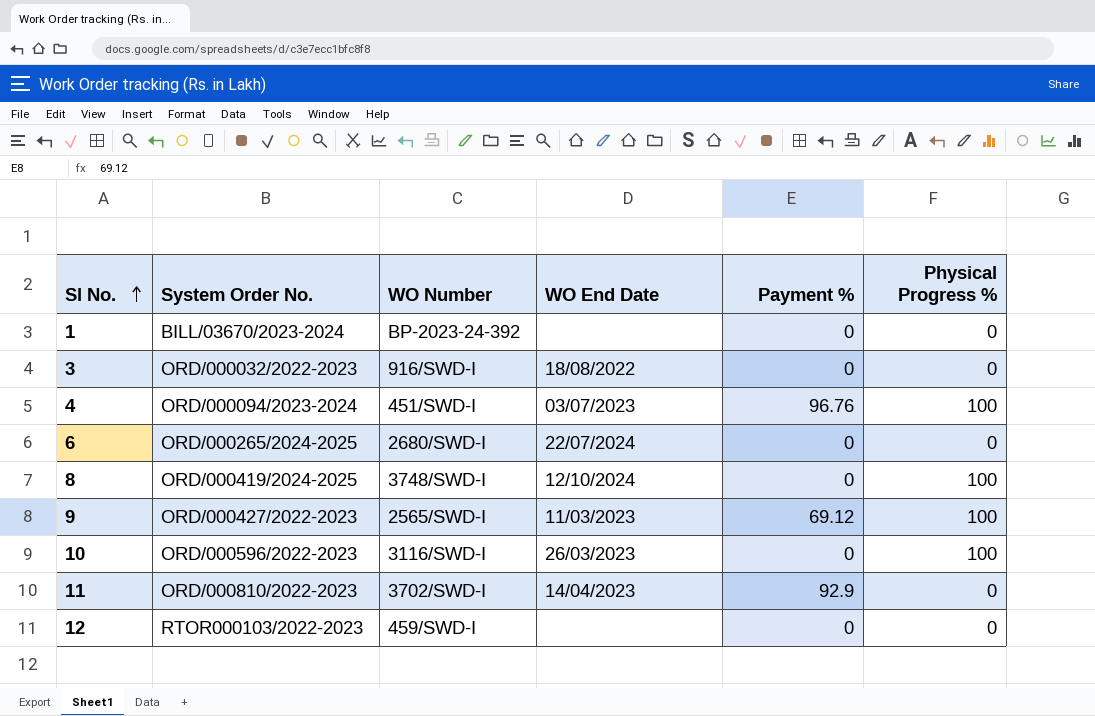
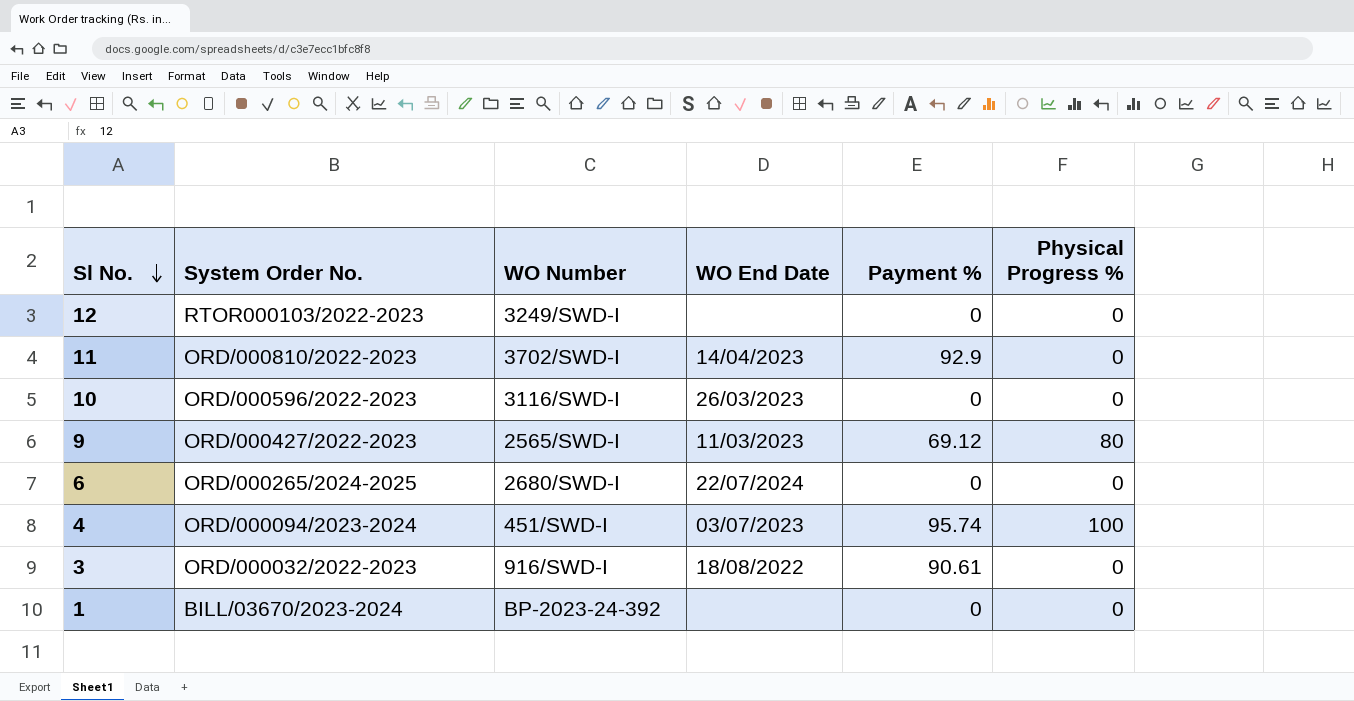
row order: Sl No. ascending -> Sl No. descending
row 8: ORD/000419/2024-2025 | 3748/SWD-I | 12/10/2024 | 0 | 100 -> none
12 | WO Number: 459/SWD-I -> 3249/SWD-I
10 | Physical Progress %: 100 -> 0
9 | Physical Progress %: 100 -> 80
4 | Payment %: 96.76 -> 95.74
3 | Payment %: 0 -> 90.61

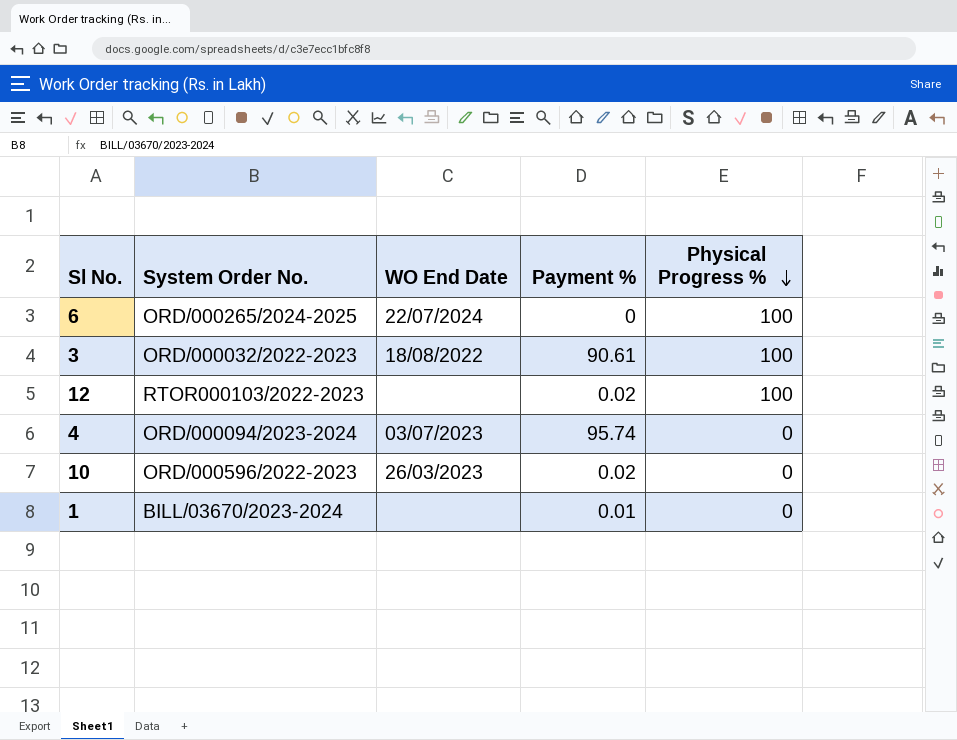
row order: Sl No. descending -> Physical Progress % descending
column WO Number | position: 3 -> none
row 11: ORD/000810/2022-2023 | 3702/SWD-I | 14/04/2023 | 92.9 | 0 -> none
row 9: ORD/000427/2022-2023 | 2565/SWD-I | 11/03/2023 | 69.12 | 80 -> none
6 | Physical Progress %: 0 -> 100
3 | Physical Progress %: 0 -> 100
12 | Payment %: 0 -> 0.02
12 | Physical Progress %: 0 -> 100
4 | Physical Progress %: 100 -> 0
10 | Payment %: 0 -> 0.02
1 | Payment %: 0 -> 0.01

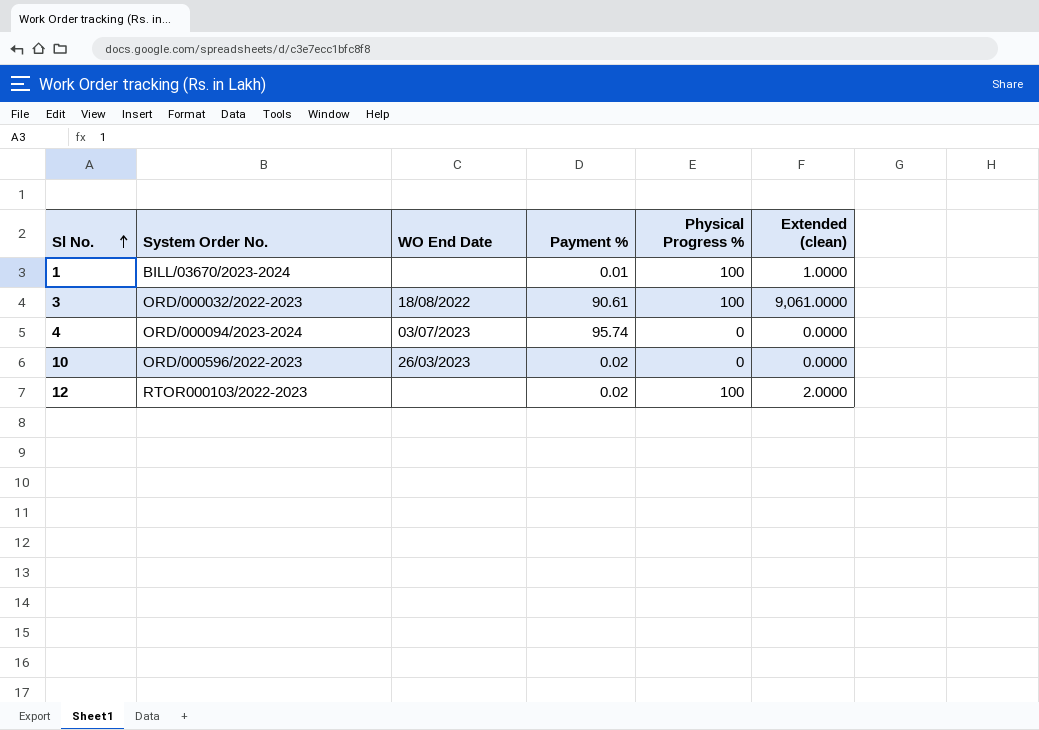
row order: Physical Progress % descending -> Sl No. ascending
column Extended (clean) | formula: none -> [Payment %] * [Physical Progress %]
row 6: ORD/000265/2024-2025 | 22/07/2024 | 0 | 100 -> none
1 | Physical Progress %: 0 -> 100

